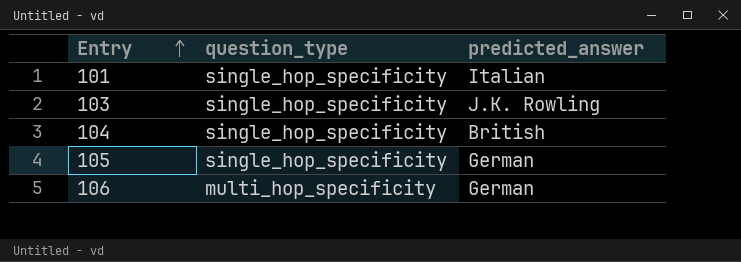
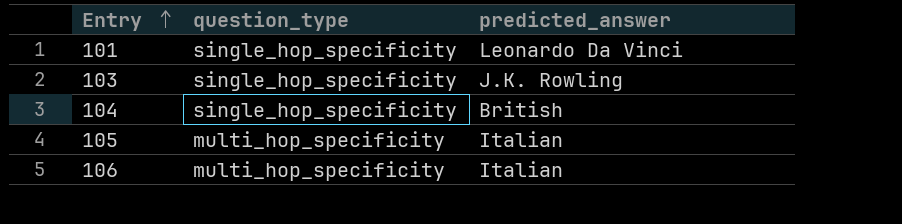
101 | predicted_answer: Italian -> Leonardo Da Vinci
105 | question_type: single_hop_specificity -> multi_hop_specificity
105 | predicted_answer: German -> Italian
106 | predicted_answer: German -> Italian

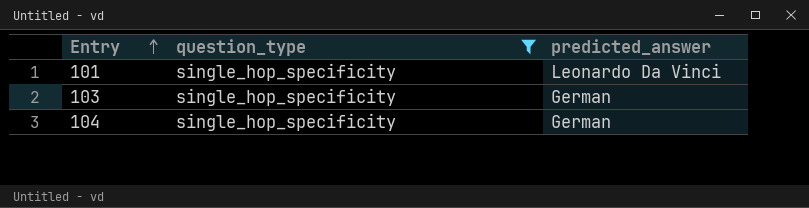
filter: none -> question_type = single_hop_specificity
103 | predicted_answer: J.K. Rowling -> German
104 | predicted_answer: British -> German

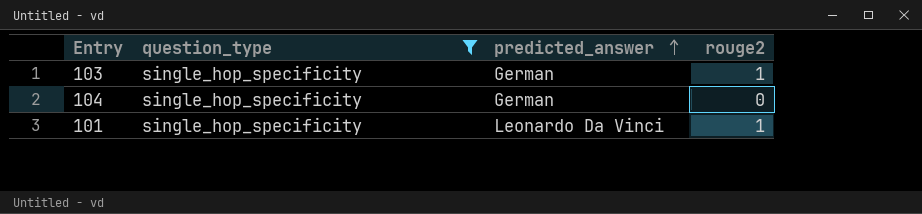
row order: Entry ascending -> predicted_answer ascending
column rouge2 | position: none -> 4

